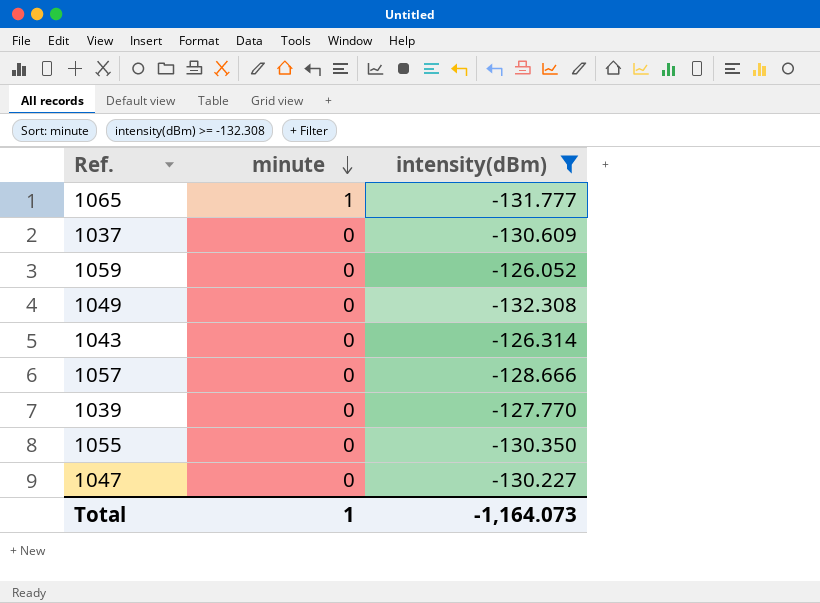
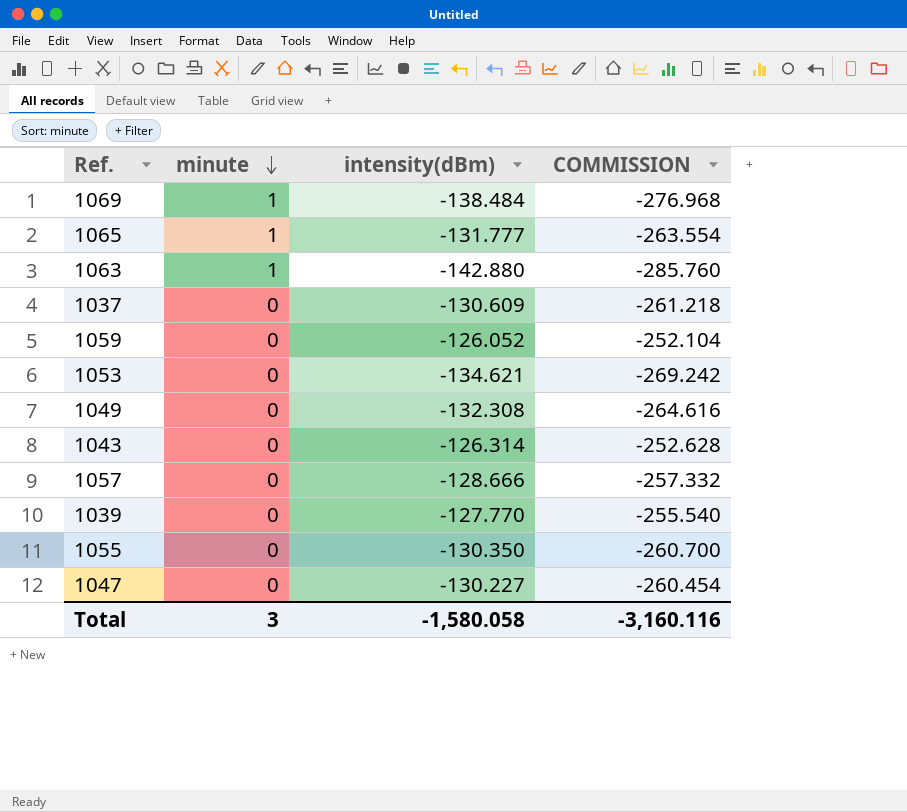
filter: intensity(dBm) >= -132.308 -> none
column COMMISSION | formula: none -> [intensity(dBm)] * 2
Total | minute: 1 -> 3
Total | intensity(dBm): -1,164.073 -> -1,580.058

